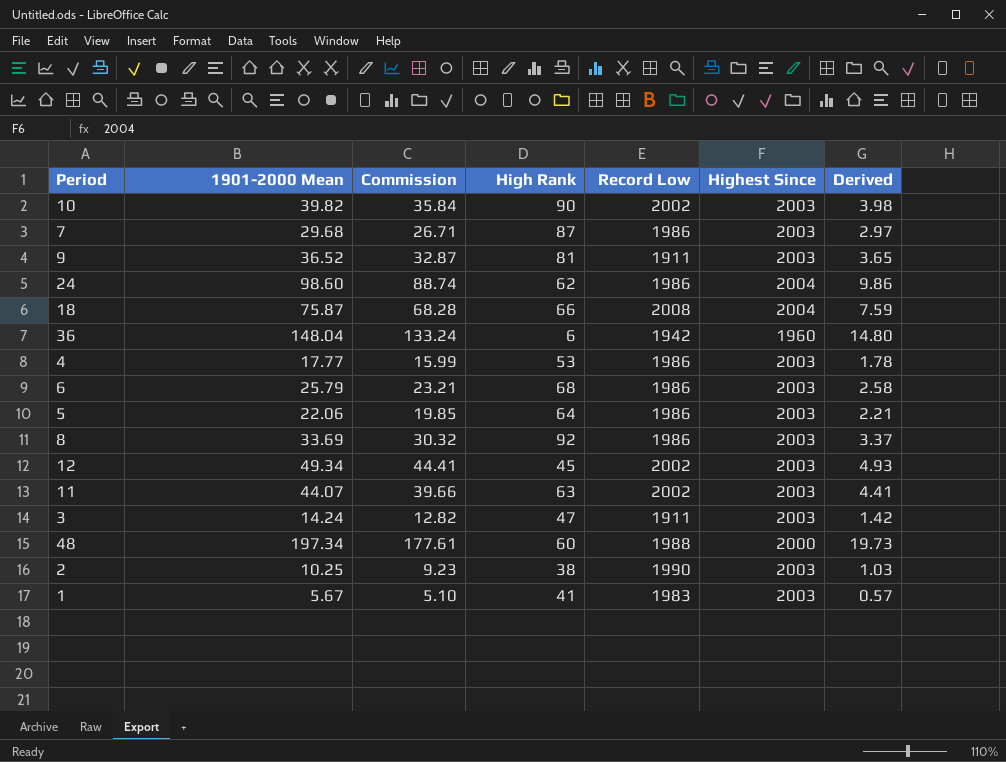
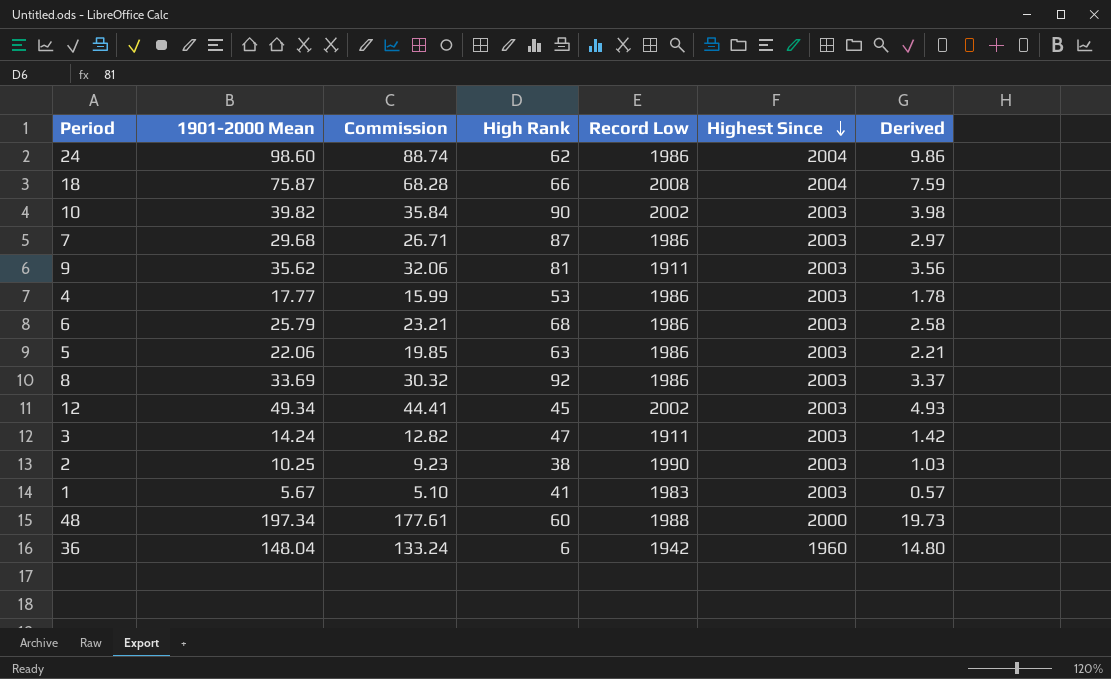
row order: none -> Highest Since descending
row 11: 44.07 | 39.66 | 63 | 2002 | 2003 | 4.41 -> none
9 | 1901-2000 Mean: 36.52 -> 35.62
9 | Commission: 32.87 -> 32.06
9 | Derived: 3.65 -> 3.56
5 | High Rank: 64 -> 63

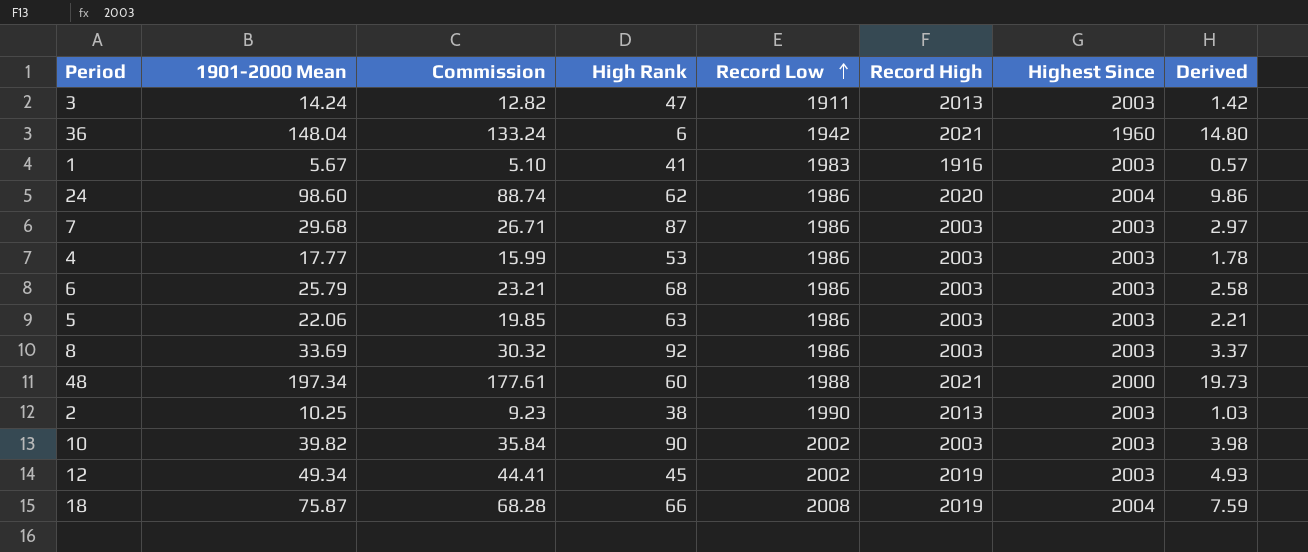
row order: Highest Since descending -> Record Low ascending
column Record High | position: none -> 6
row 9: 35.62 | 32.06 | 81 | 1911 | 2003 | 3.56 -> none

